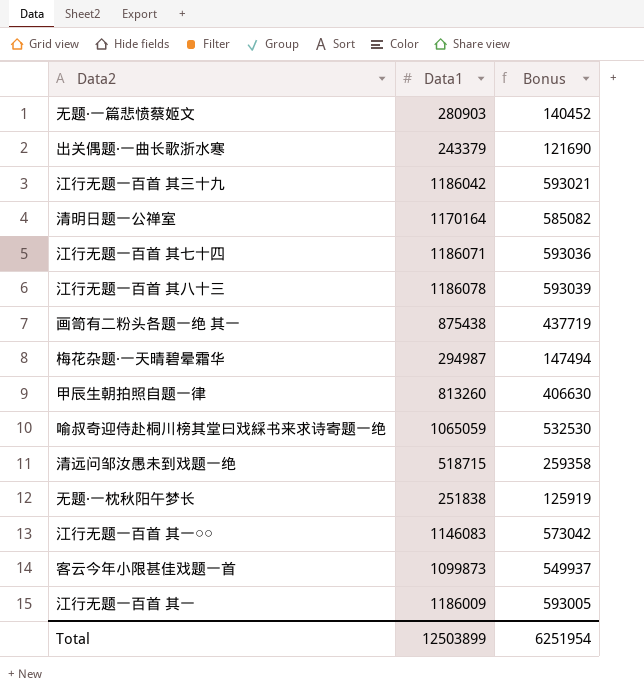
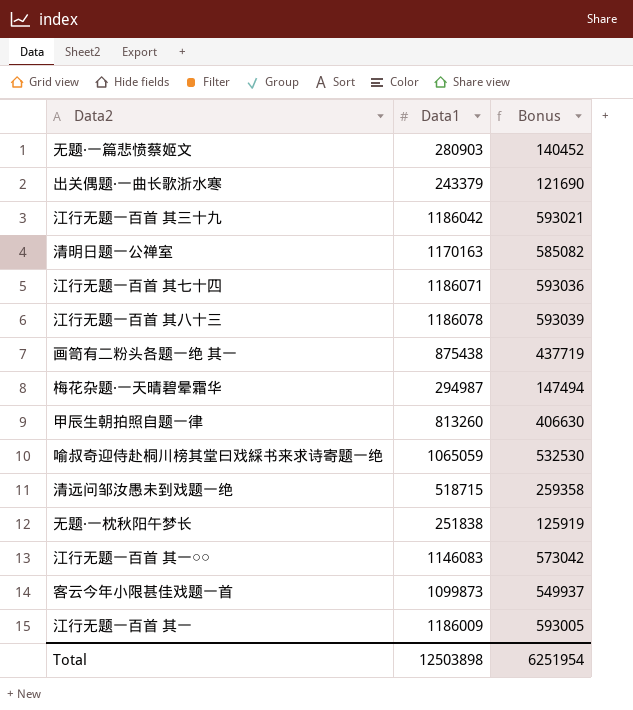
清明日题一公禅室 | Data1: 1170164 -> 1170163
Total | Data1: 12503899 -> 12503898

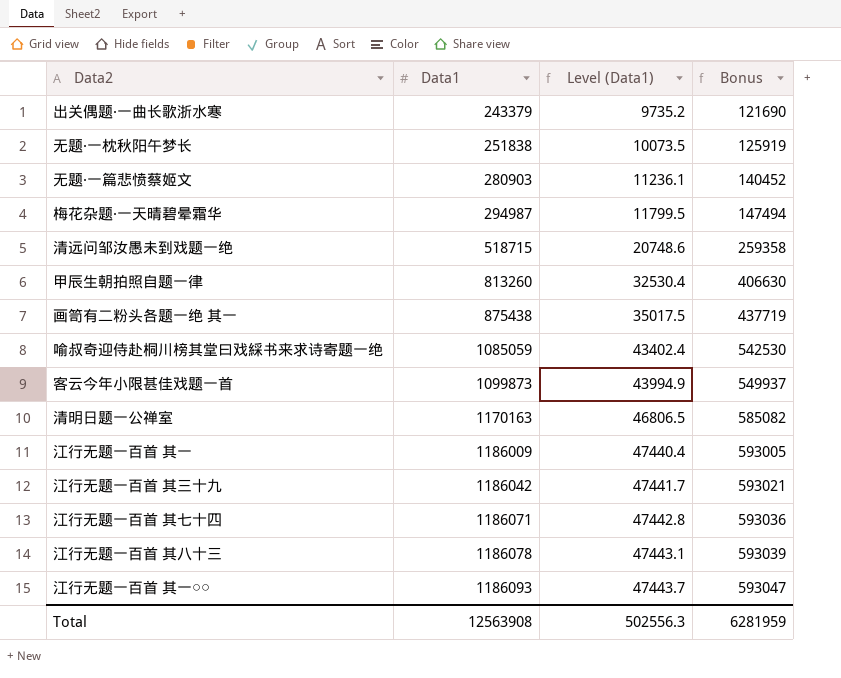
row order: none -> Data1 ascending
column Level (Data1) | formula: none -> [Data1] * 0.04
喻叔奇迎侍赴桐川榜其堂曰戏綵书来求诗寄题一绝 | Data1: 1065059 -> 1085059
喻叔奇迎侍赴桐川榜其堂曰戏綵书来求诗寄题一绝 | Bonus: 532530 -> 542530
江行无题一百首 其一○○ | Data1: 1146083 -> 1186093
江行无题一百首 其一○○ | Bonus: 573042 -> 593047
Total | Data1: 12503898 -> 12563908
Total | Bonus: 6251954 -> 6281959

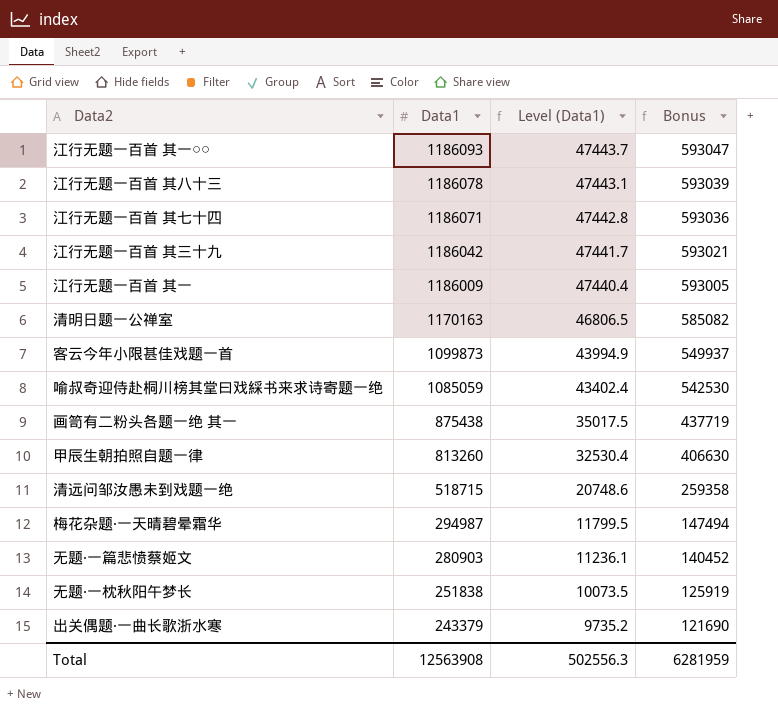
row order: Data1 ascending -> Data1 descending

